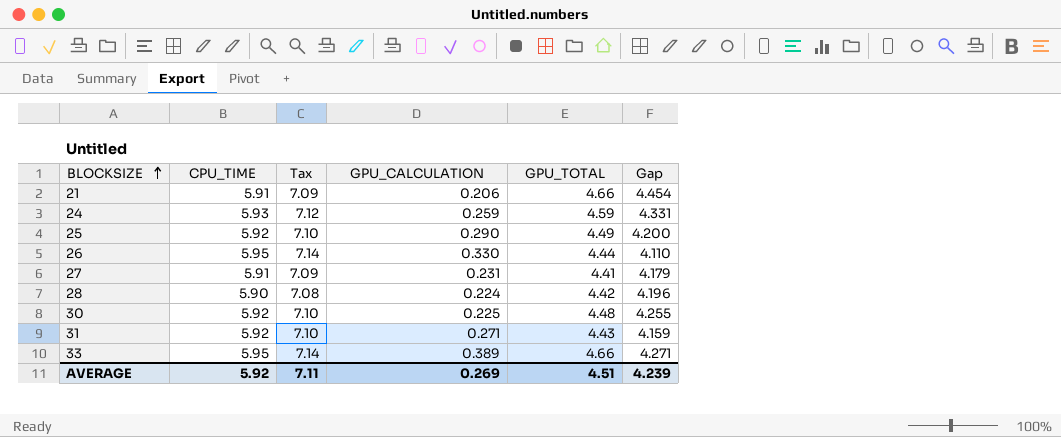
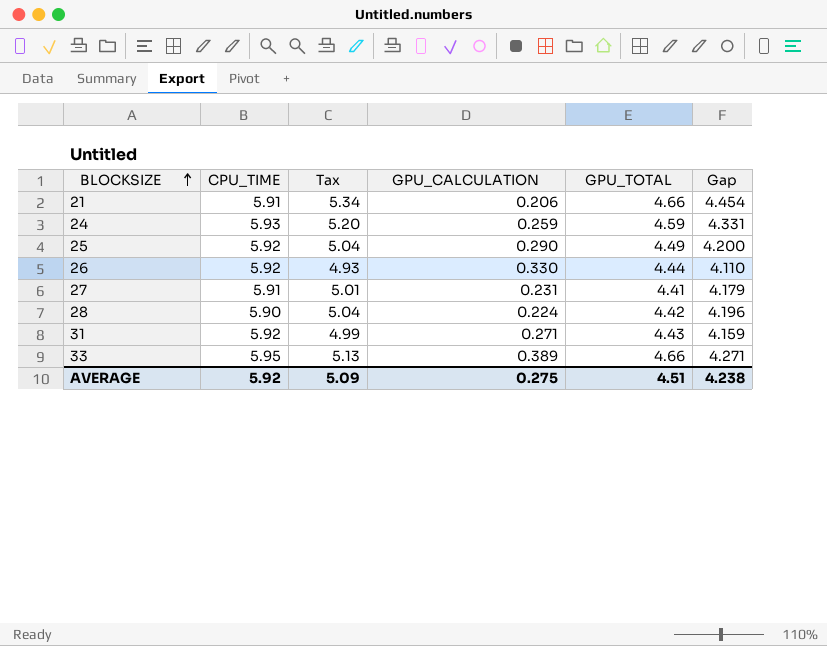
column Tax | formula: [CPU_TIME] * 1.2 -> [Gap] * 1.2
row 30: 5.92 | 7.10 | 0.225 | 4.48 | 4.255 -> none
26 | CPU_TIME: 5.95 -> 5.92
AVERAGE | Tax: 7.11 -> 5.09
AVERAGE | GPU_CALCULATION: 0.269 -> 0.275
AVERAGE | Gap: 4.239 -> 4.238

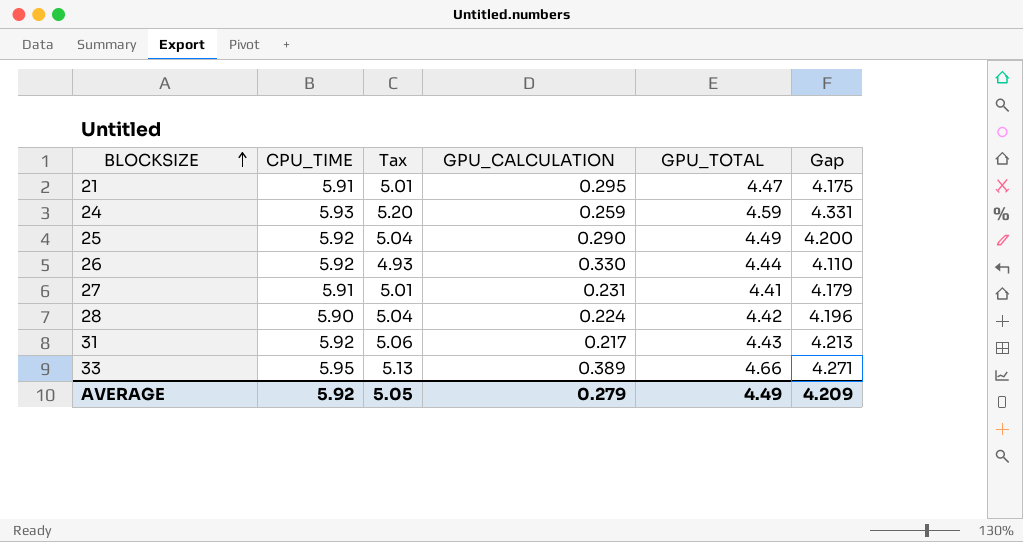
21 | Tax: 5.34 -> 5.01
21 | GPU_CALCULATION: 0.206 -> 0.295
21 | GPU_TOTAL: 4.66 -> 4.47
21 | Gap: 4.454 -> 4.175
31 | Tax: 4.99 -> 5.06
31 | GPU_CALCULATION: 0.271 -> 0.217
31 | Gap: 4.159 -> 4.213
AVERAGE | Tax: 5.09 -> 5.05
AVERAGE | GPU_CALCULATION: 0.275 -> 0.279
AVERAGE | GPU_TOTAL: 4.51 -> 4.49
AVERAGE | Gap: 4.238 -> 4.209

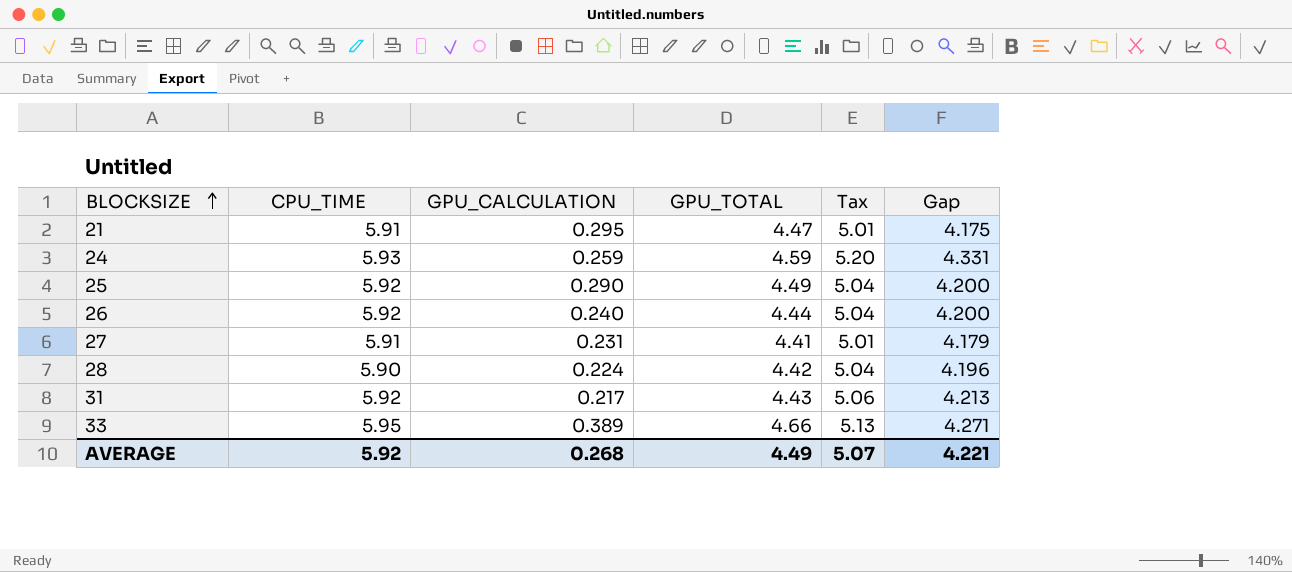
column Tax | position: 3 -> 5
26 | GPU_CALCULATION: 0.330 -> 0.240
26 | Tax: 4.93 -> 5.04
26 | Gap: 4.110 -> 4.200
AVERAGE | GPU_CALCULATION: 0.279 -> 0.268
AVERAGE | Tax: 5.05 -> 5.07
AVERAGE | Gap: 4.209 -> 4.221

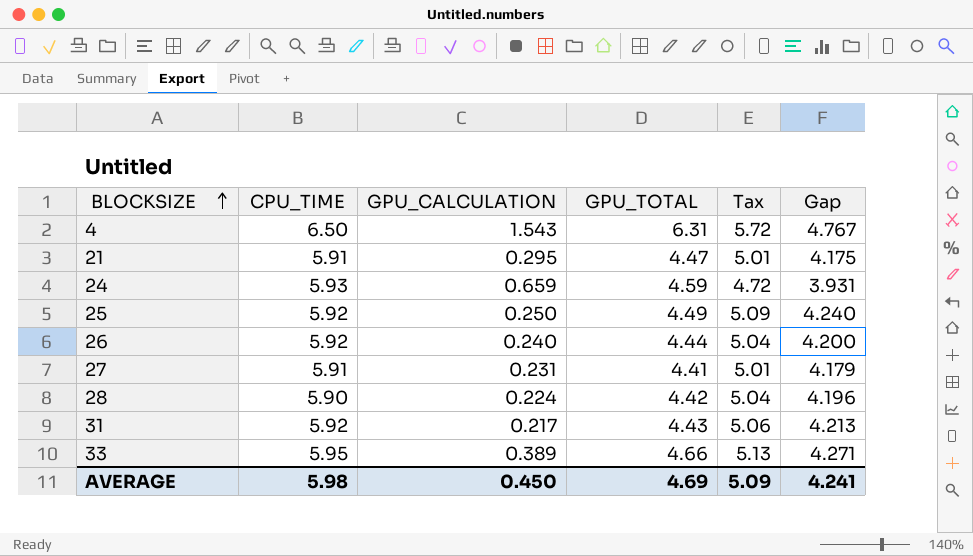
row 4: none -> 6.50 | 1.543 | 6.31 | 5.72 | 4.767
24 | GPU_CALCULATION: 0.259 -> 0.659
24 | Tax: 5.20 -> 4.72
24 | Gap: 4.331 -> 3.931
25 | GPU_CALCULATION: 0.290 -> 0.250
25 | Tax: 5.04 -> 5.09
25 | Gap: 4.200 -> 4.240
AVERAGE | CPU_TIME: 5.92 -> 5.98
AVERAGE | GPU_CALCULATION: 0.268 -> 0.450
AVERAGE | GPU_TOTAL: 4.49 -> 4.69
AVERAGE | Tax: 5.07 -> 5.09
AVERAGE | Gap: 4.221 -> 4.241

